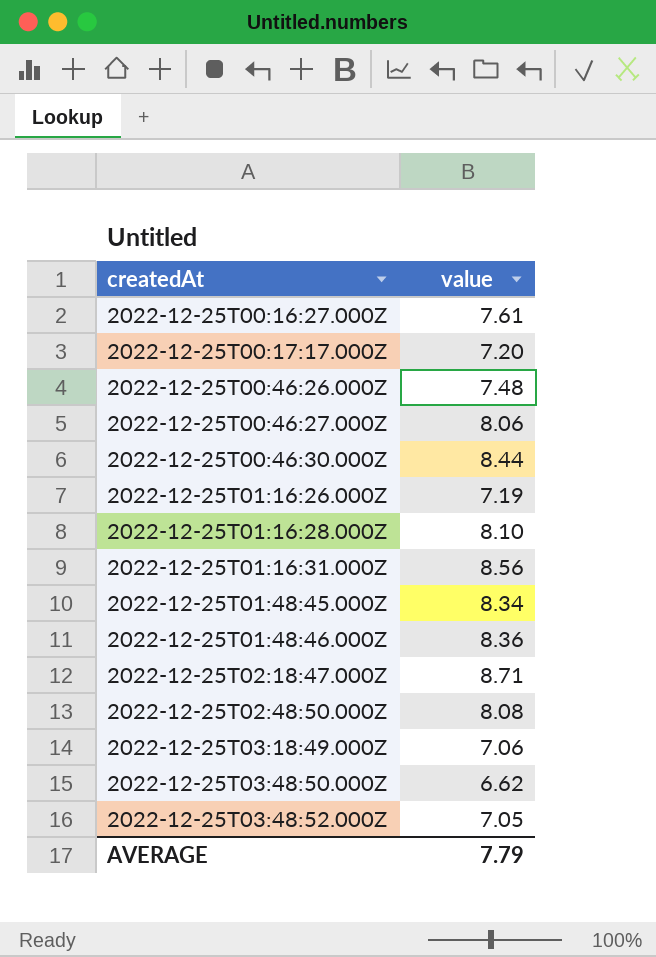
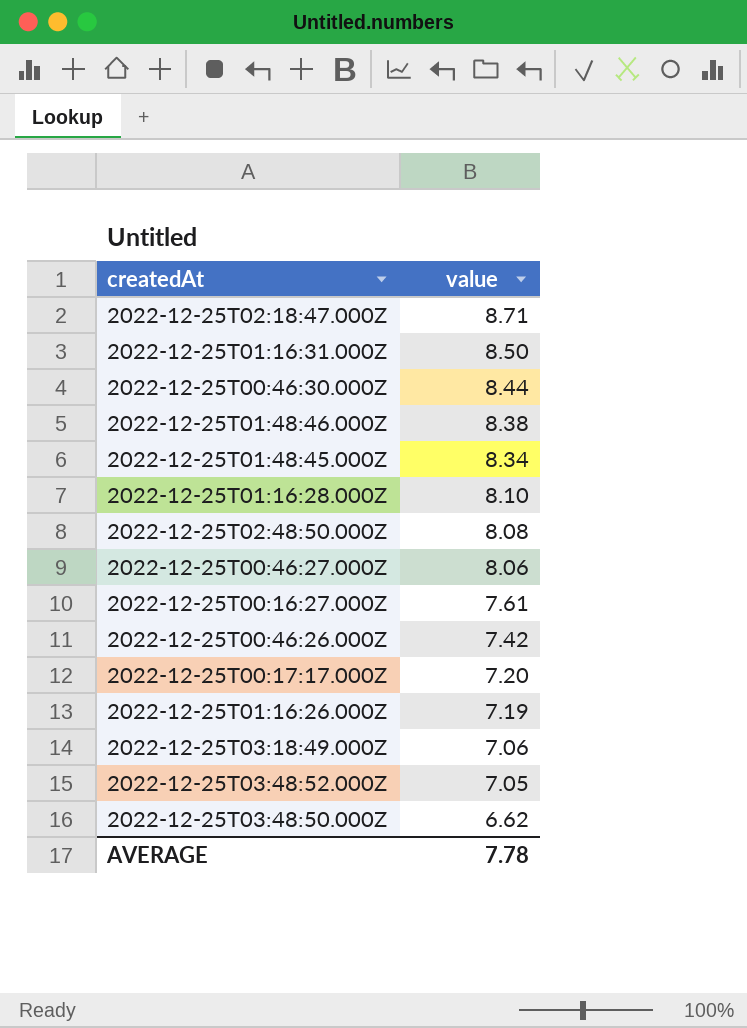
row order: createdAt ascending -> value descending
2022-12-25T01:16:31.000Z | value: 8.56 -> 8.50
2022-12-25T01:48:46.000Z | value: 8.36 -> 8.38
2022-12-25T00:46:26.000Z | value: 7.48 -> 7.42
AVERAGE | value: 7.79 -> 7.78

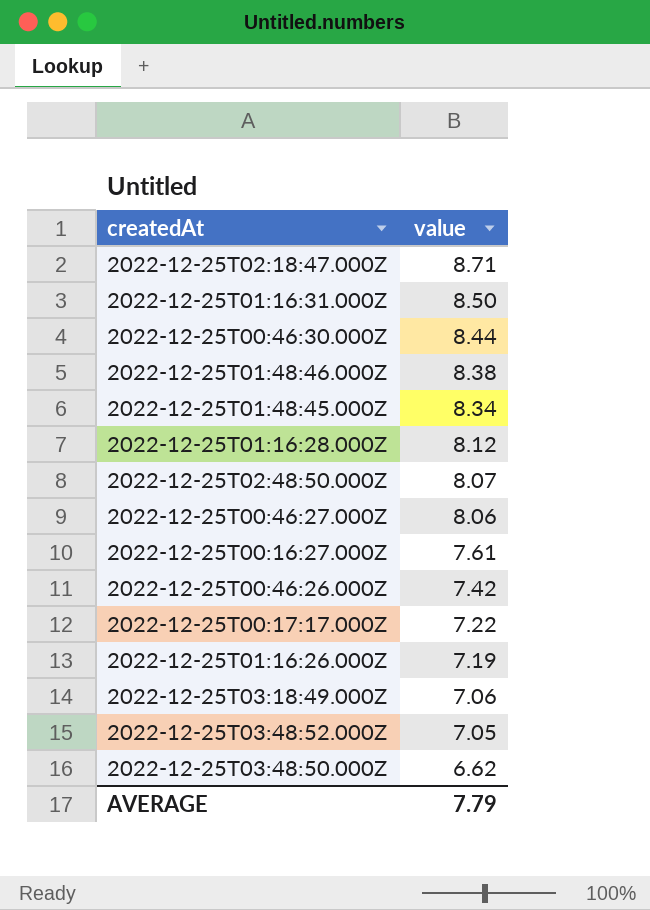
2022-12-25T01:16:28.000Z | value: 8.10 -> 8.12
2022-12-25T02:48:50.000Z | value: 8.08 -> 8.07
2022-12-25T00:17:17.000Z | value: 7.20 -> 7.22
AVERAGE | value: 7.78 -> 7.79

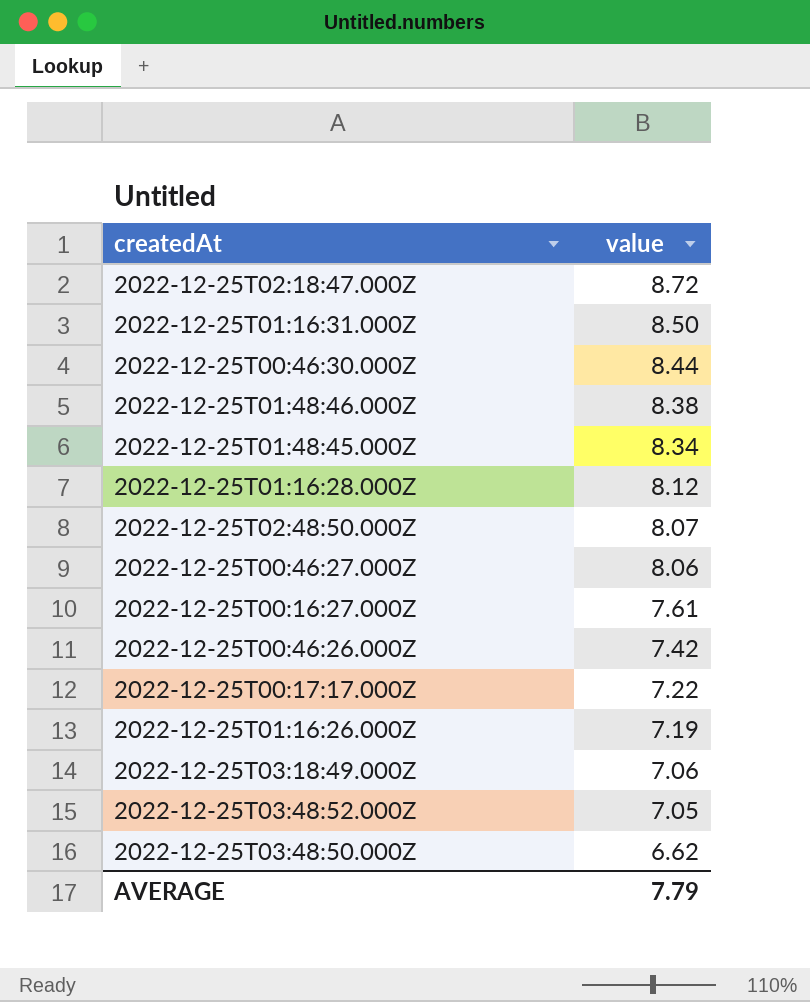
2022-12-25T02:18:47.000Z | value: 8.71 -> 8.72

